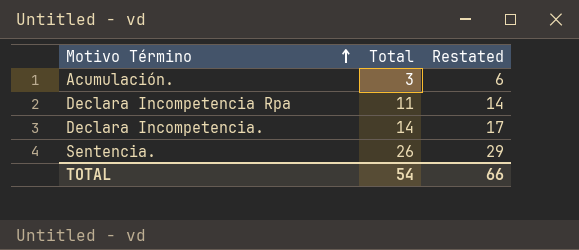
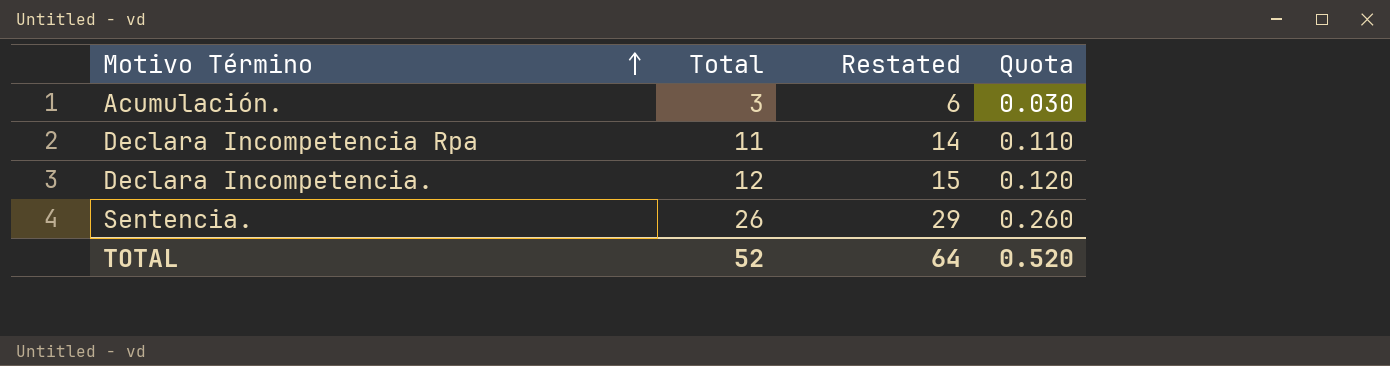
column Quota | formula: none -> [Total] * 0.01
Declara Incompetencia. | Total: 14 -> 12
Declara Incompetencia. | Restated: 17 -> 15
TOTAL | Total: 54 -> 52
TOTAL | Restated: 66 -> 64

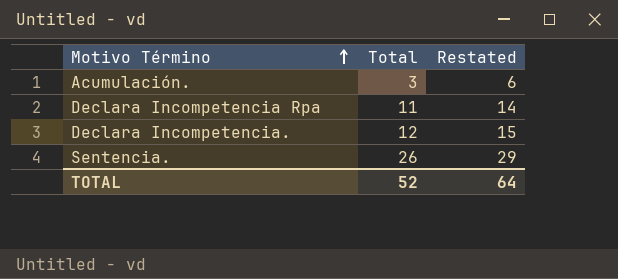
column Quota | formula: [Total] * 0.01 -> none

